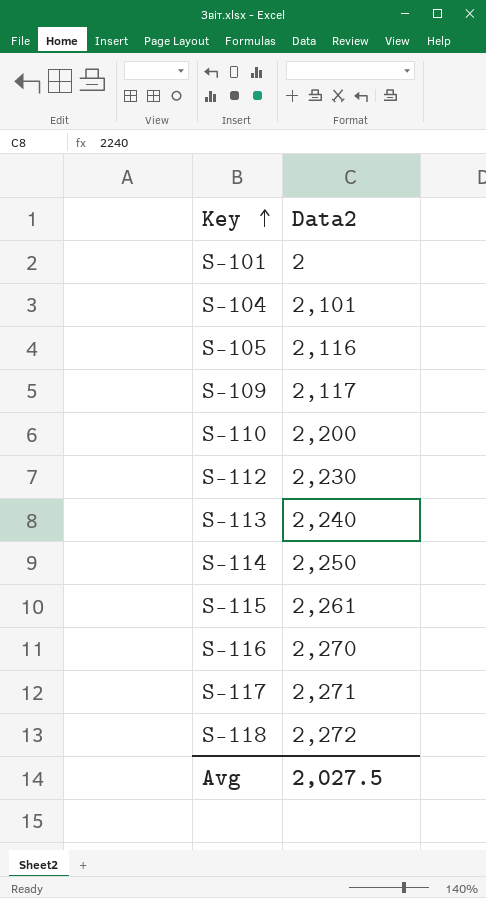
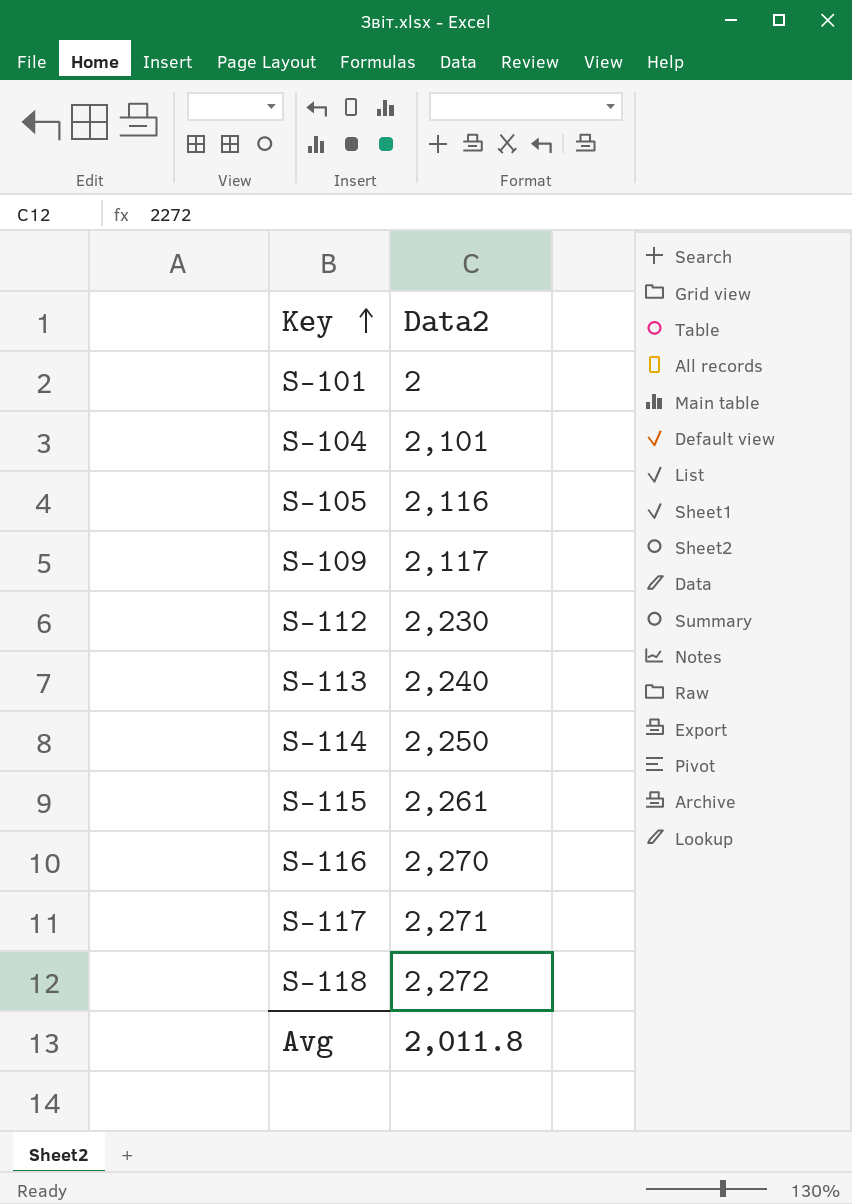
row S-110: 2,200 -> none
Avg | Data2: 2,027.5 -> 2,011.8

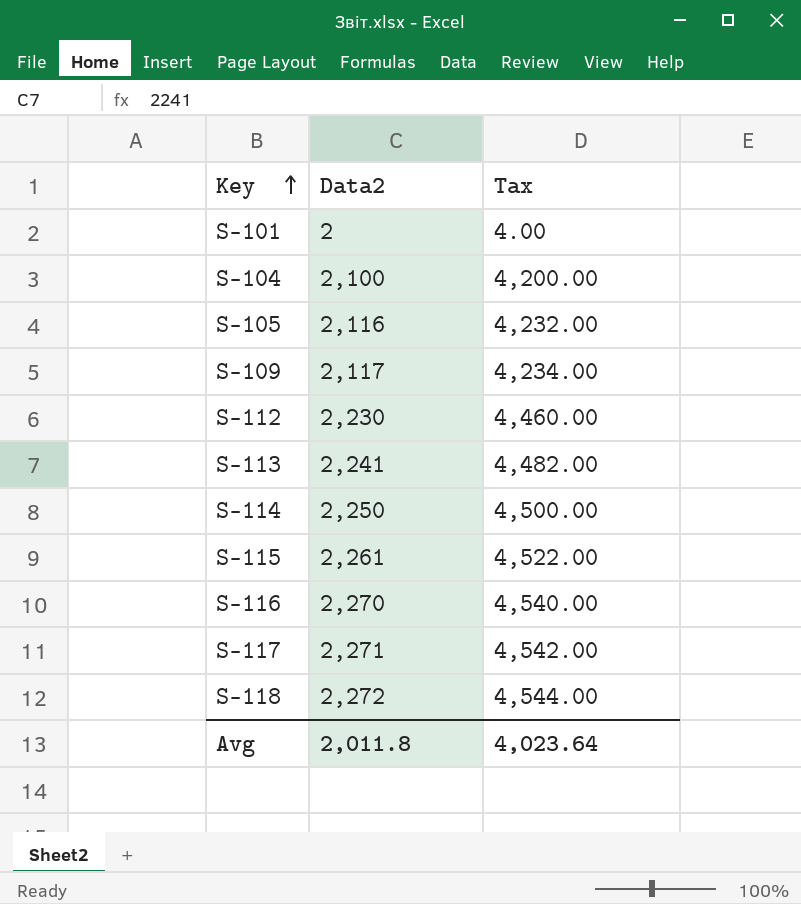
column Tax | formula: none -> [Data2] * 2
S-104 | Data2: 2,101 -> 2,100
S-113 | Data2: 2,240 -> 2,241

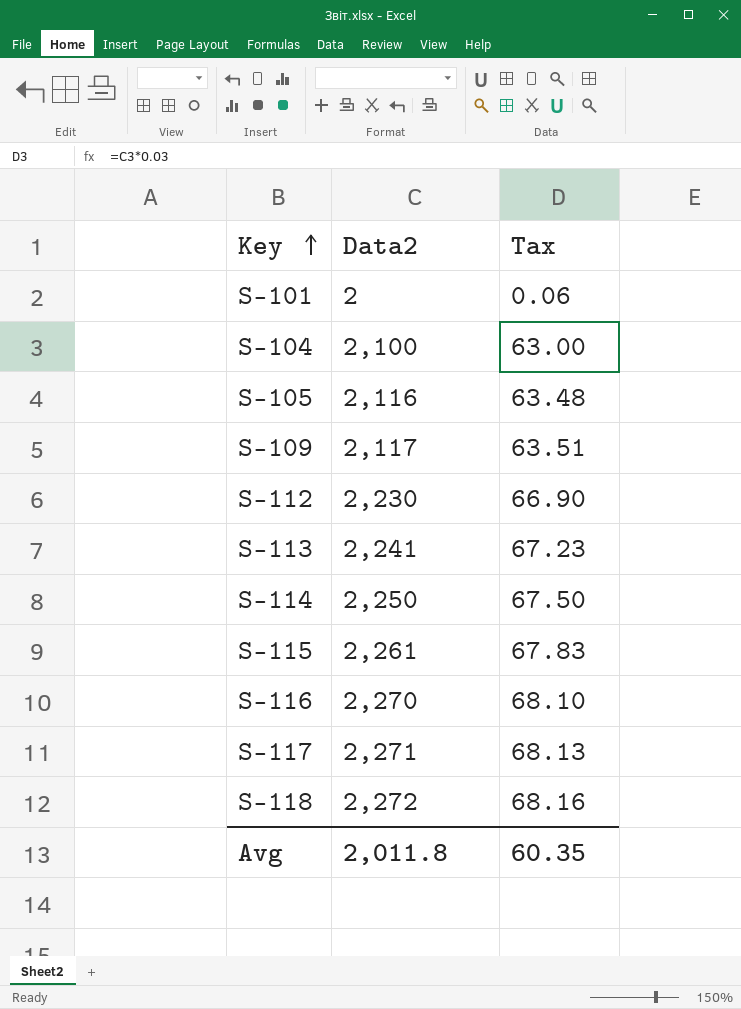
column Tax | formula: [Data2] * 2 -> [Data2] * 0.03
Avg | Tax: 4,023.64 -> 60.35

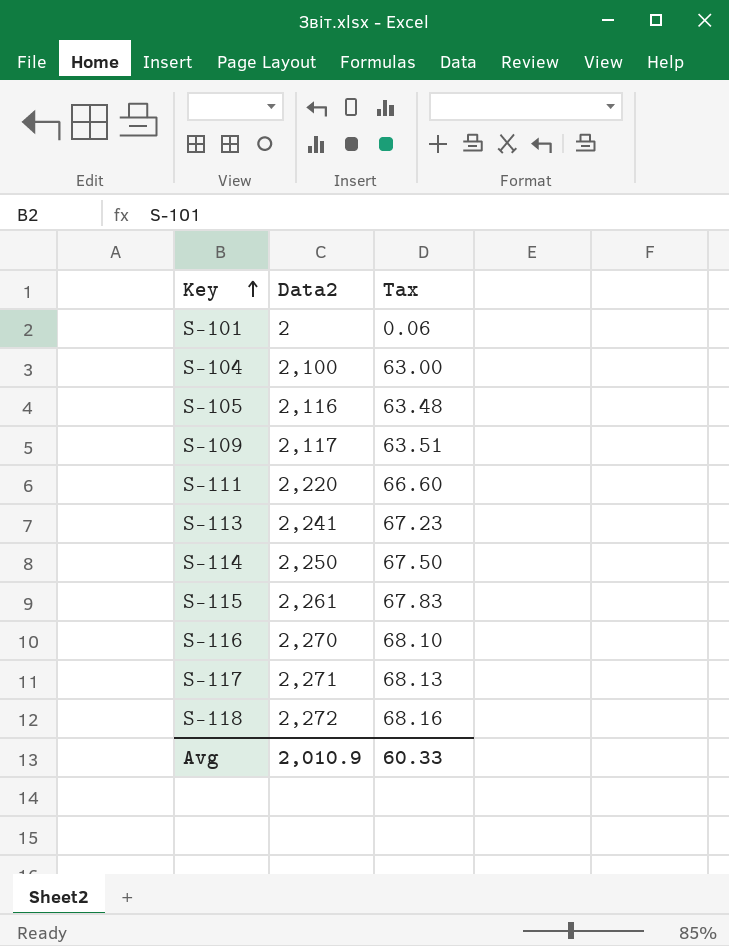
row S-112: 2,230 | 66.90 -> none
row S-111: none -> 2,220 | 66.60
Avg | Data2: 2,011.8 -> 2,010.9
Avg | Tax: 60.35 -> 60.33

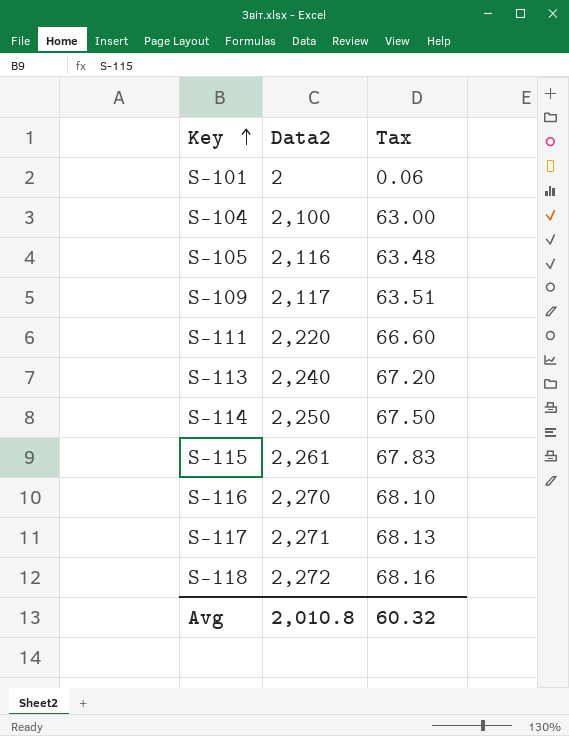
S-113 | Data2: 2,241 -> 2,240
S-113 | Tax: 67.23 -> 67.20
Avg | Data2: 2,010.9 -> 2,010.8
Avg | Tax: 60.33 -> 60.32

